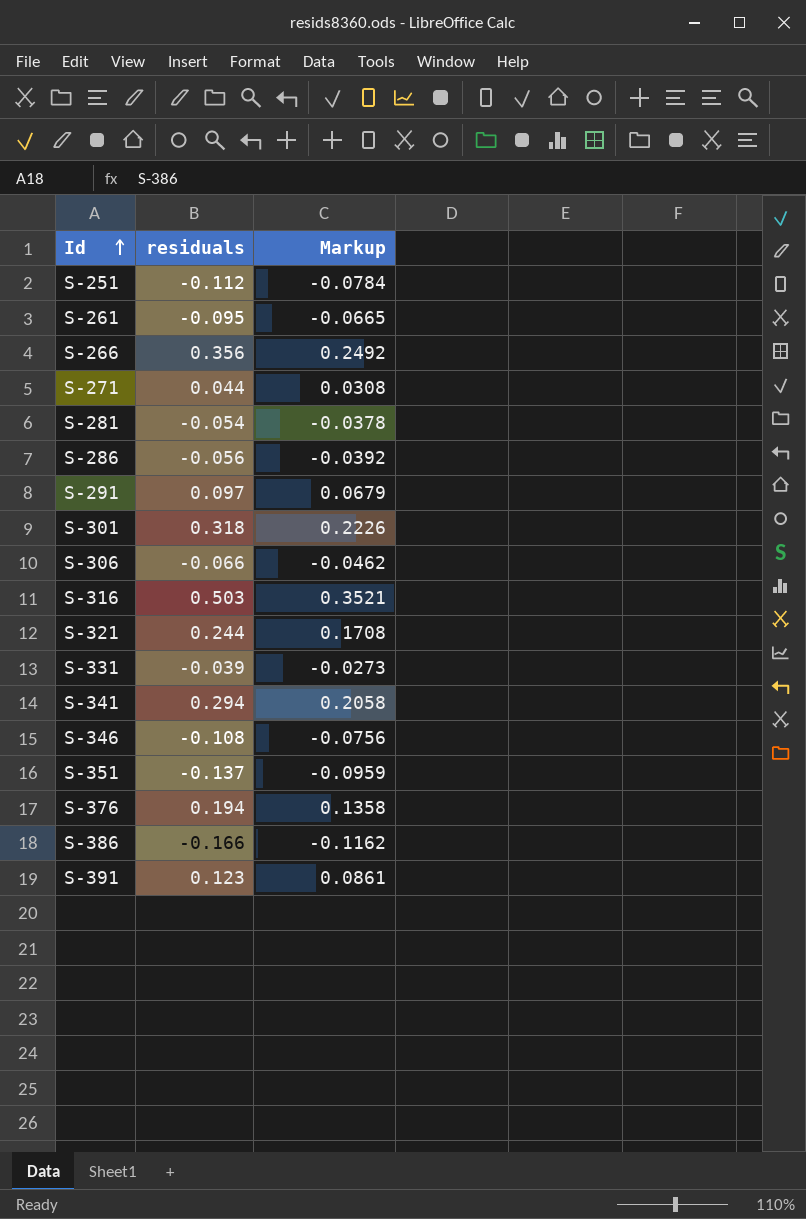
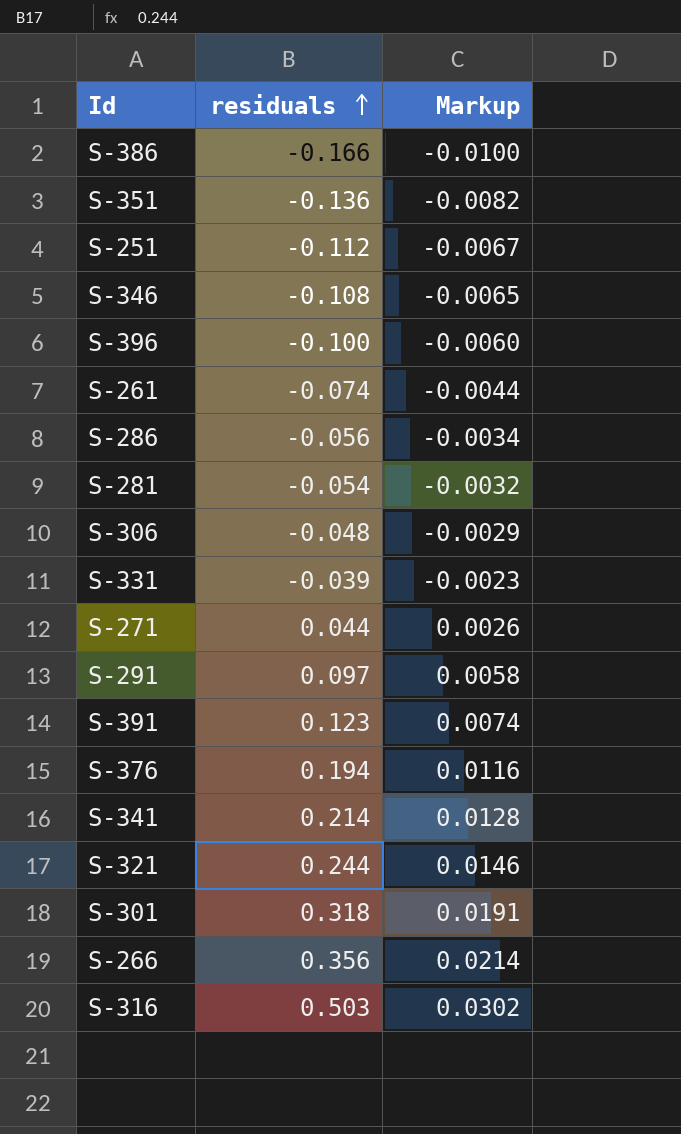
row order: Id ascending -> residuals ascending
column Markup | formula: [residuals] * 0.7 -> [residuals] * 0.06
S-351 | residuals: -0.137 -> -0.136
row S-396: none -> -0.100 | -0.0060
S-261 | residuals: -0.095 -> -0.074
S-306 | residuals: -0.066 -> -0.048
S-341 | residuals: 0.294 -> 0.214

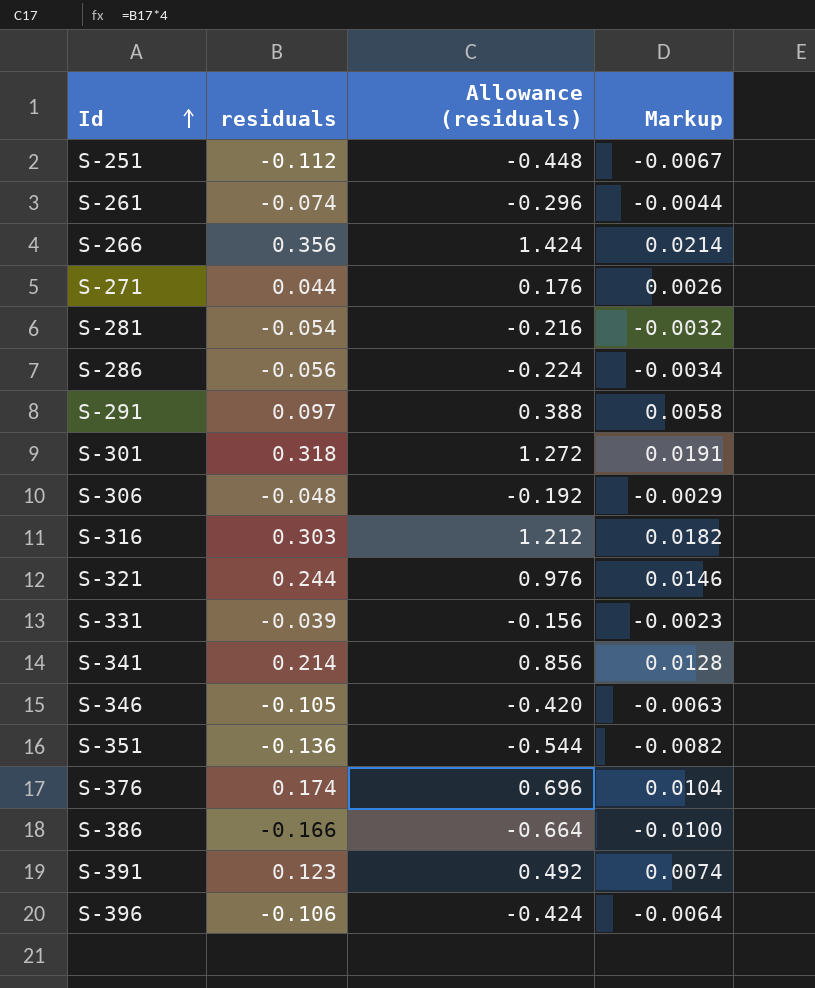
row order: residuals ascending -> Id ascending
column Allowance (residuals) | formula: none -> [residuals] * 4
S-316 | residuals: 0.503 -> 0.303
S-316 | Markup: 0.0302 -> 0.0182
S-346 | residuals: -0.108 -> -0.105
S-346 | Markup: -0.0065 -> -0.0063
S-376 | residuals: 0.194 -> 0.174
S-376 | Markup: 0.0116 -> 0.0104
S-396 | residuals: -0.100 -> -0.106
S-396 | Markup: -0.0060 -> -0.0064

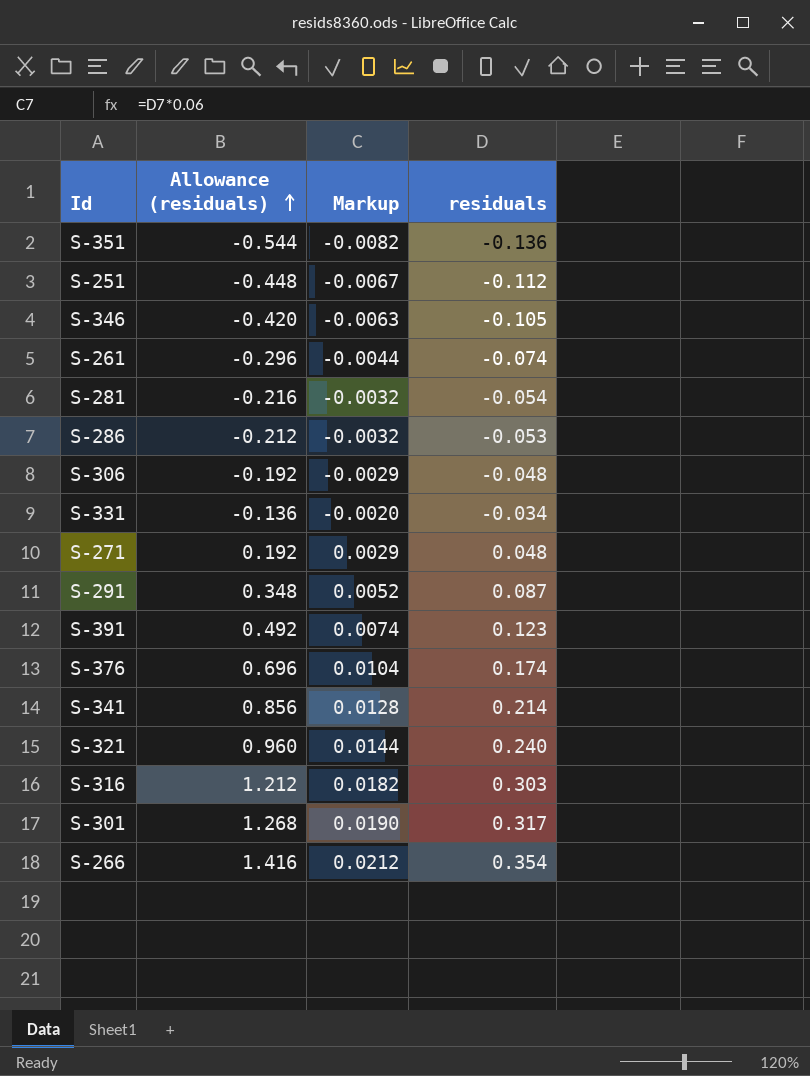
row order: Id ascending -> Allowance (residuals) ascending
column residuals | position: 2 -> 4
row S-386: -0.166 | -0.664 | -0.0100 -> none
row S-396: -0.106 | -0.424 | -0.0064 -> none
S-286 | Allowance (residuals): -0.224 -> -0.212
S-286 | Markup: -0.0034 -> -0.0032
S-286 | residuals: -0.056 -> -0.053
S-331 | Allowance (residuals): -0.156 -> -0.136
S-331 | Markup: -0.0023 -> -0.0020
S-331 | residuals: -0.039 -> -0.034
S-271 | Allowance (residuals): 0.176 -> 0.192
S-271 | Markup: 0.0026 -> 0.0029
S-271 | residuals: 0.044 -> 0.048
S-291 | Allowance (residuals): 0.388 -> 0.348
S-291 | Markup: 0.0058 -> 0.0052
S-291 | residuals: 0.097 -> 0.087
S-321 | Allowance (residuals): 0.976 -> 0.960
S-321 | Markup: 0.0146 -> 0.0144
S-321 | residuals: 0.244 -> 0.240
S-301 | Allowance (residuals): 1.272 -> 1.268
S-301 | Markup: 0.0191 -> 0.0190
S-301 | residuals: 0.318 -> 0.317
S-266 | Allowance (residuals): 1.424 -> 1.416
S-266 | Markup: 0.0214 -> 0.0212
S-266 | residuals: 0.356 -> 0.354

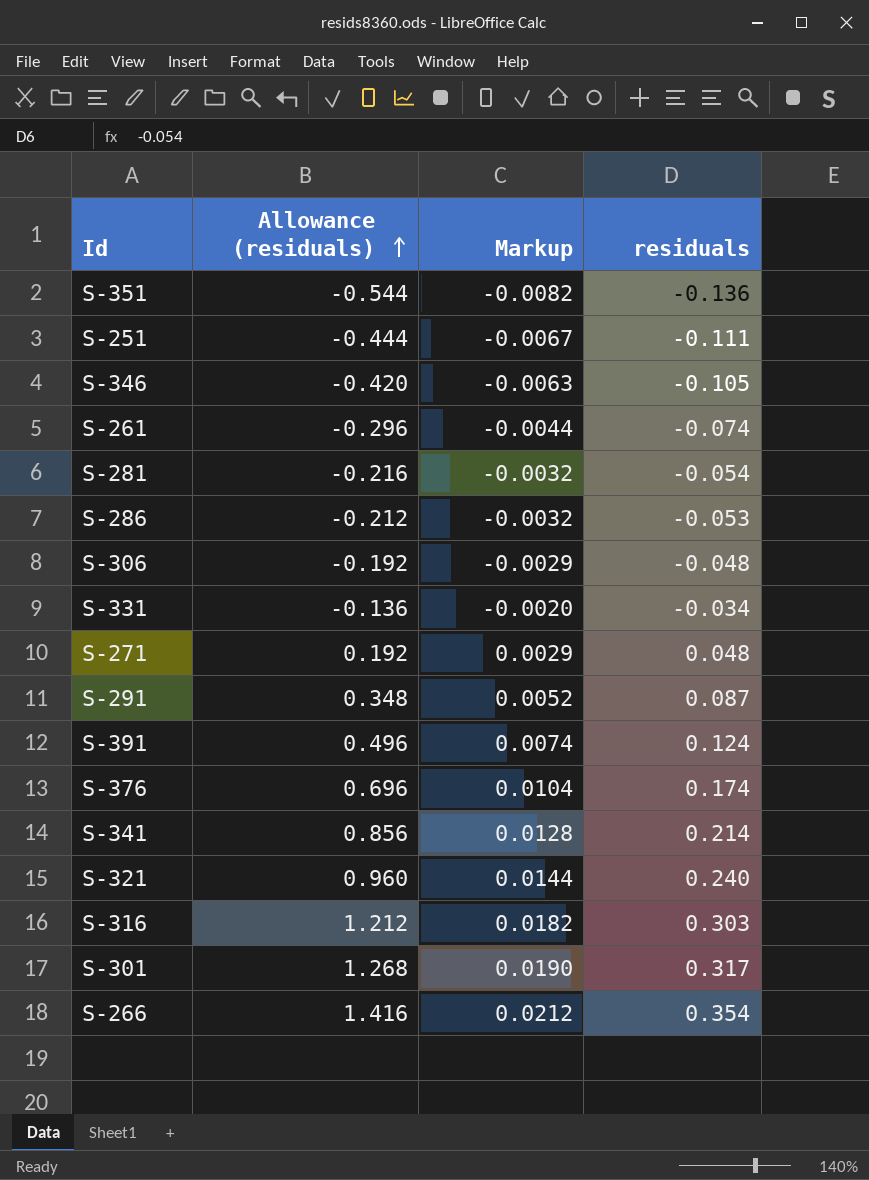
S-251 | Allowance (residuals): -0.448 -> -0.444
S-251 | residuals: -0.112 -> -0.111
S-391 | Allowance (residuals): 0.492 -> 0.496
S-391 | residuals: 0.123 -> 0.124

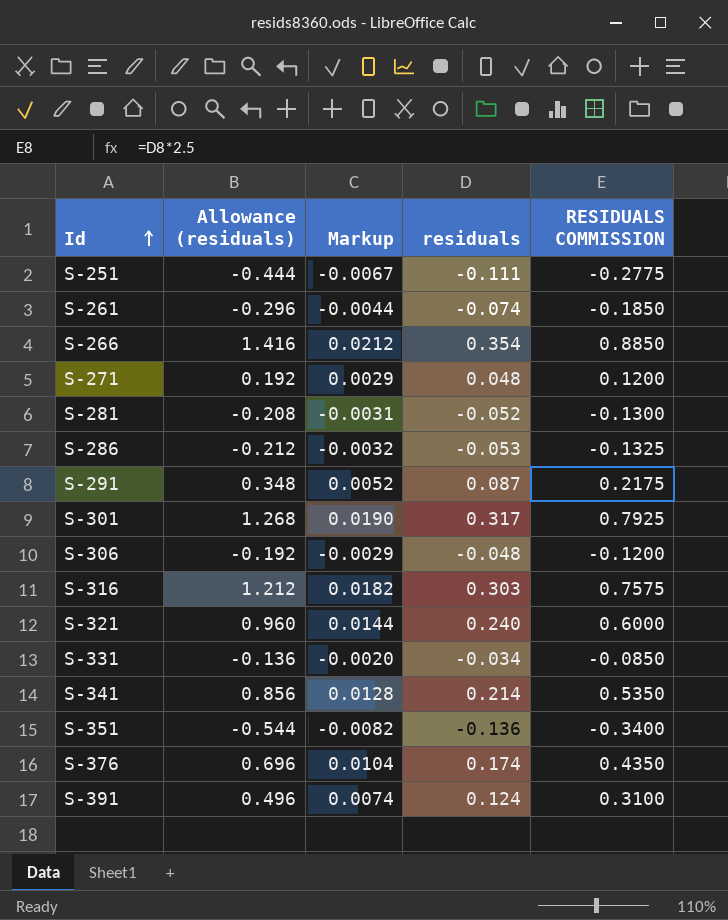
row order: Allowance (residuals) ascending -> Id ascending
column RESIDUALS COMMISSION | formula: none -> [residuals] * 2.5
row S-346: -0.420 | -0.0063 | -0.105 -> none
S-281 | Allowance (residuals): -0.216 -> -0.208
S-281 | Markup: -0.0032 -> -0.0031
S-281 | residuals: -0.054 -> -0.052

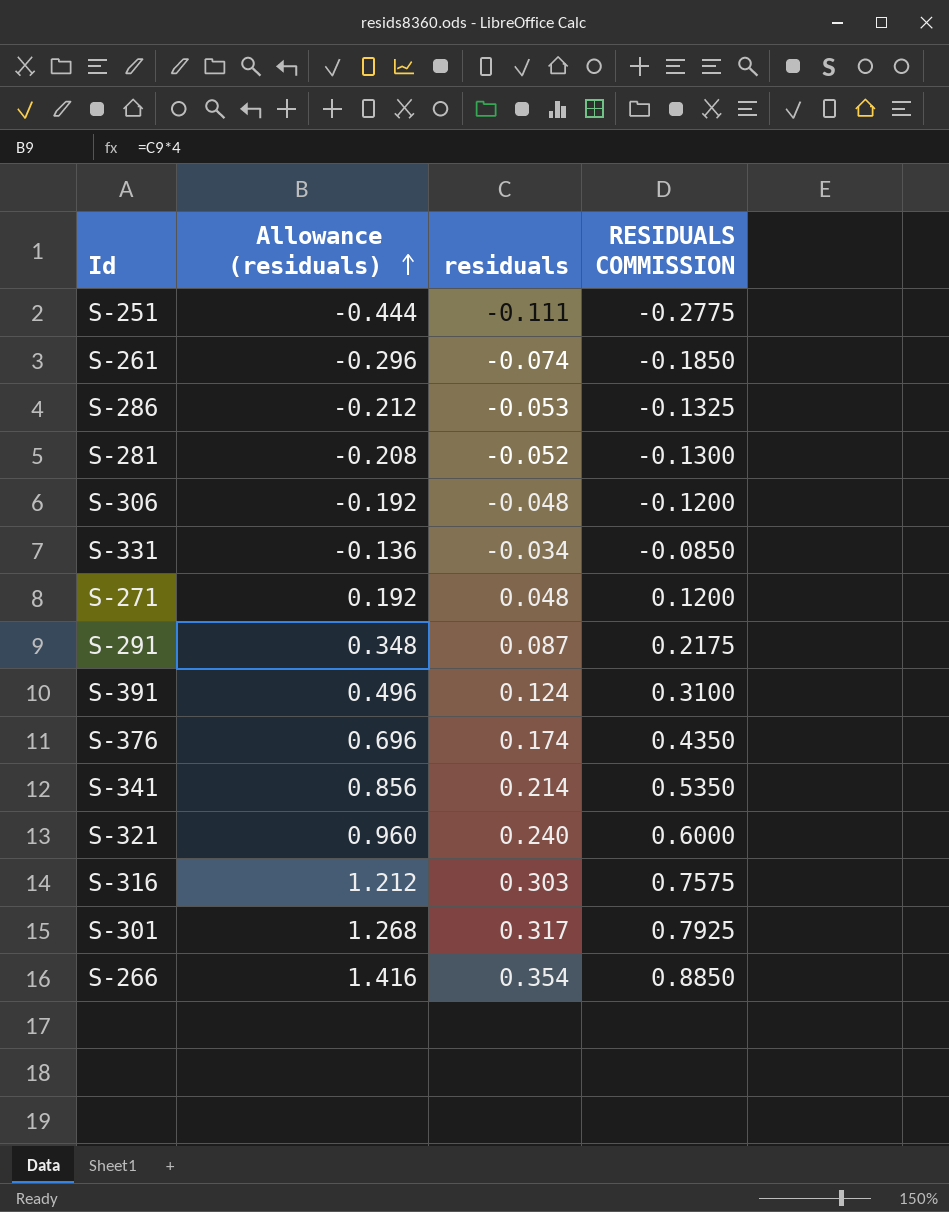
row order: Id ascending -> Allowance (residuals) ascending
column Markup | formula: [residuals] * 0.06 -> none
row S-351: -0.544 | -0.0082 | -0.136 | -0.3400 -> none

